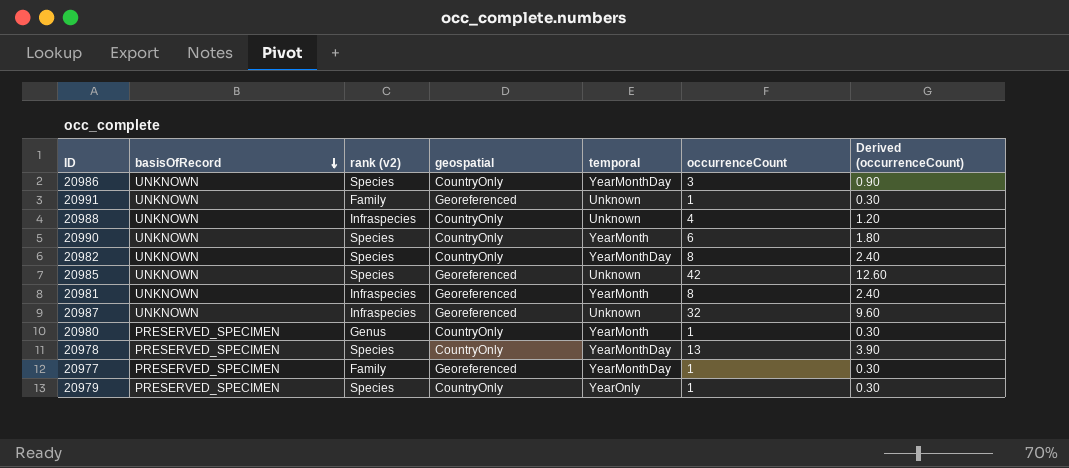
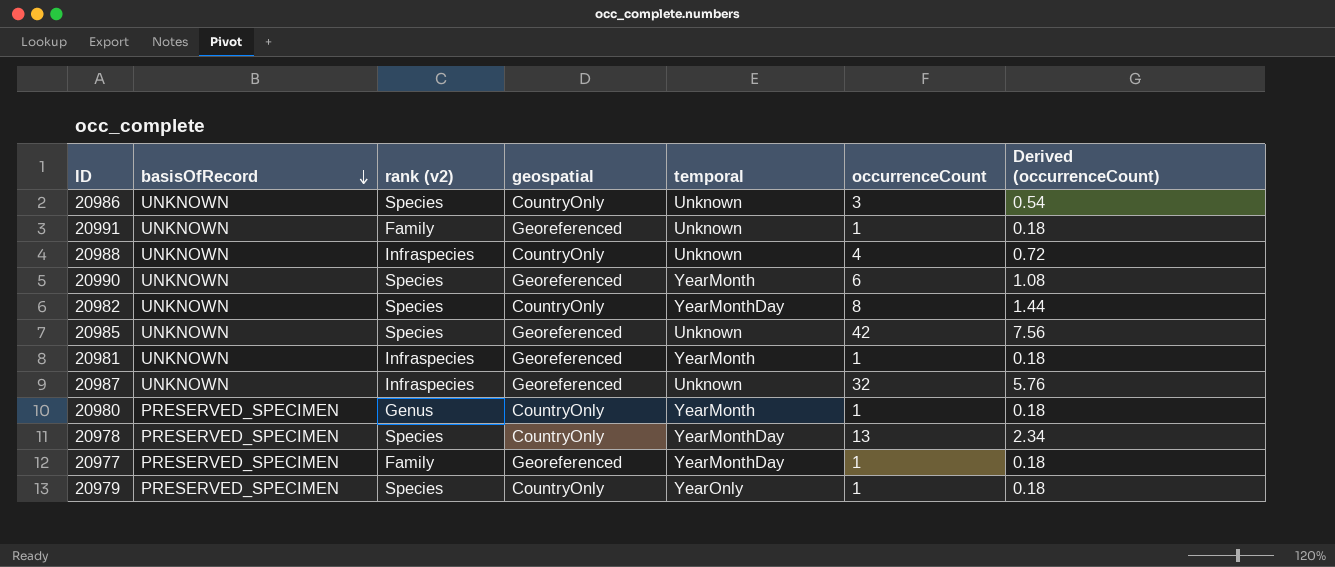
column Derived (occurrenceCount) | formula: [occurrenceCount] * 0.3 -> [occurrenceCount] * 0.18
20986 | temporal: YearMonthDay -> Unknown
20990 | geospatial: CountryOnly -> Georeferenced
20981 | occurrenceCount: 8 -> 1

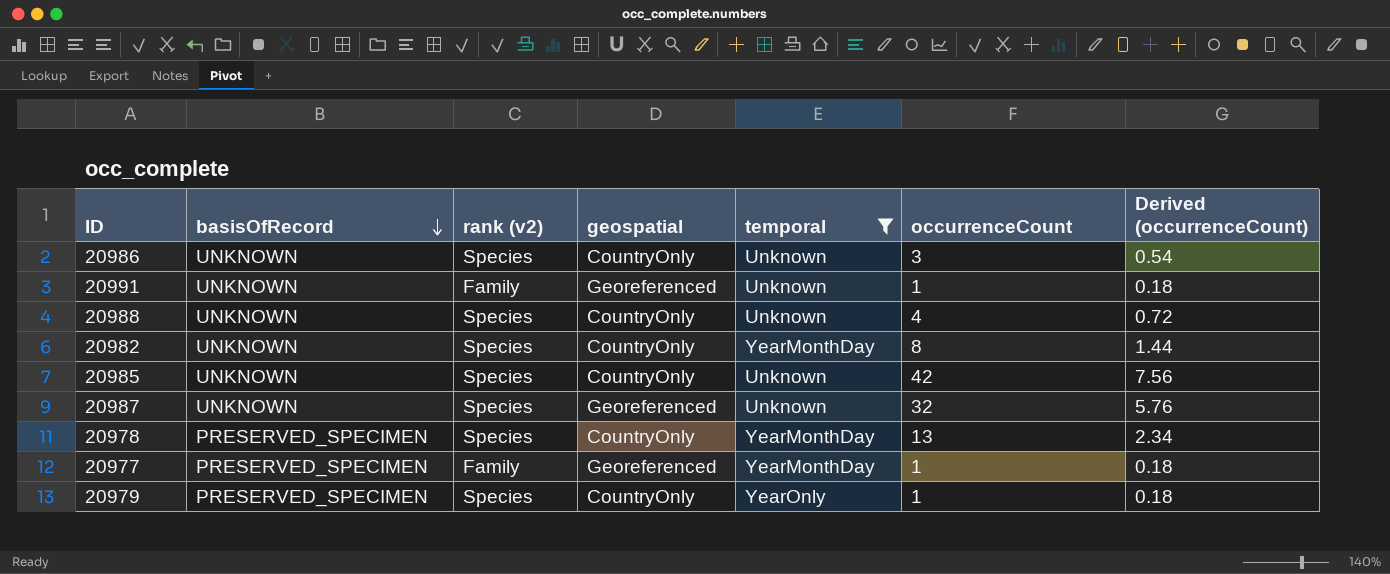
filter: none -> temporal != YearMonth
20988 | rank (v2): Infraspecies -> Species
20985 | geospatial: Georeferenced -> CountryOnly
20987 | rank (v2): Infraspecies -> Species

